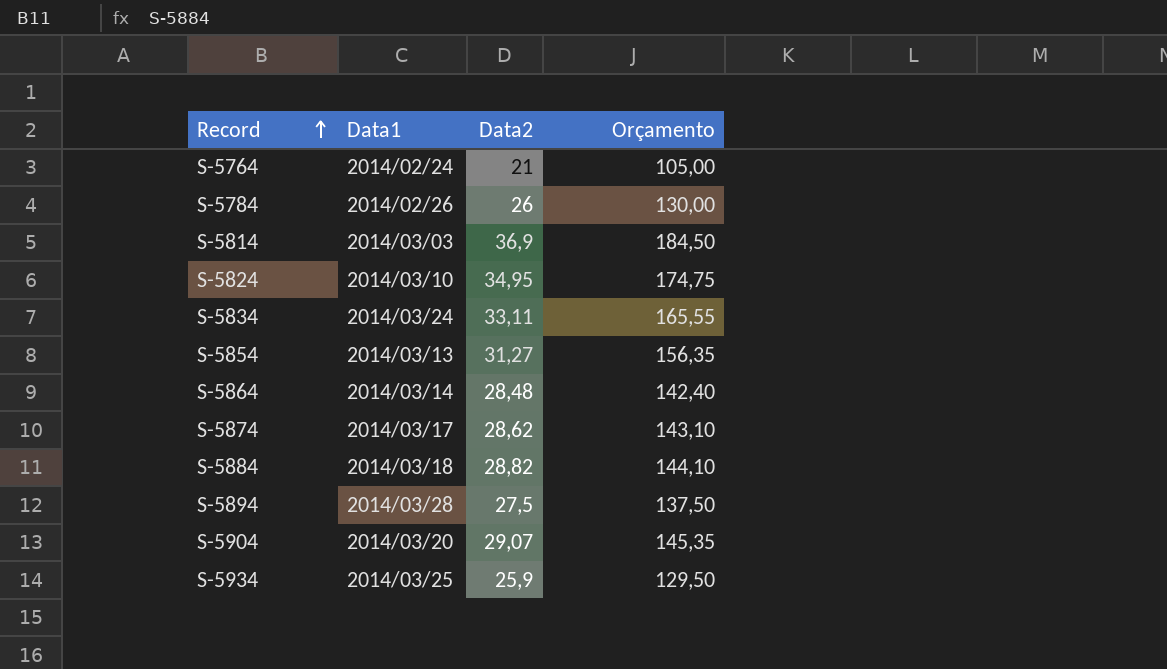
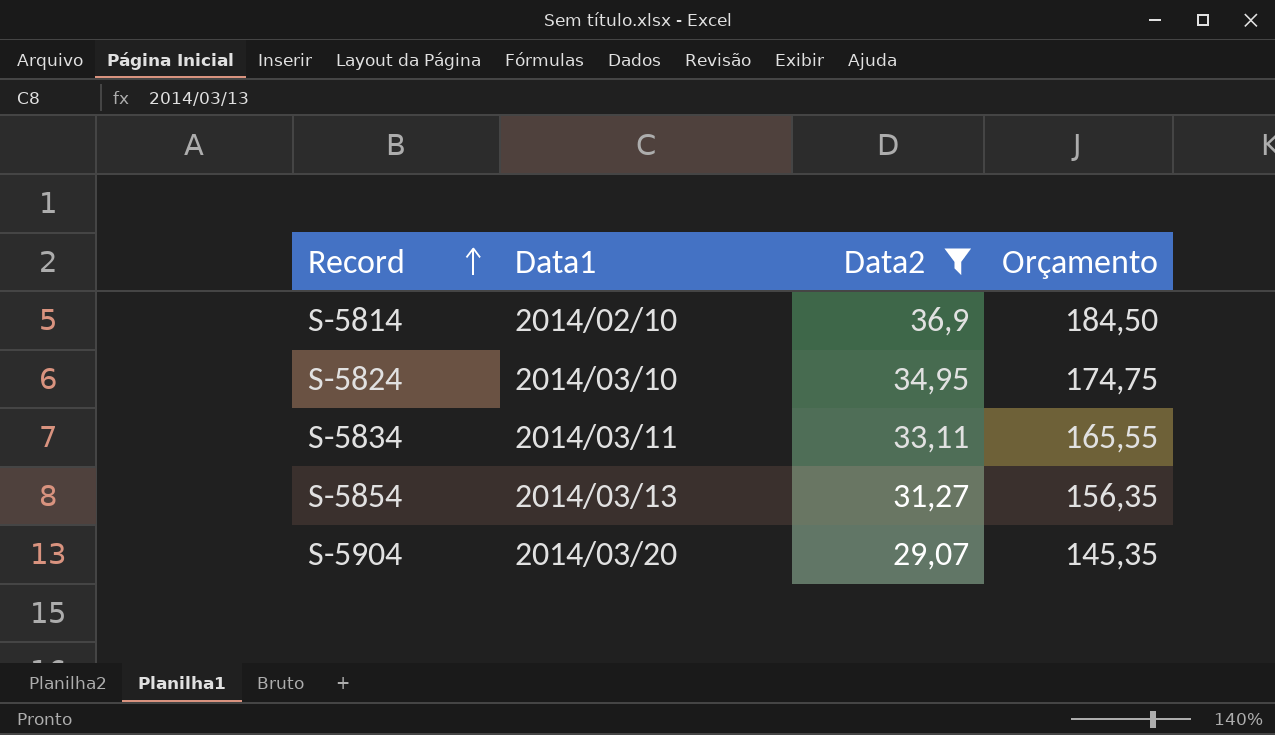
filter: none -> Data2 >= 29,07
S-5814 | Data1: 2014/03/03 -> 2014/02/10
S-5834 | Data1: 2014/03/24 -> 2014/03/11

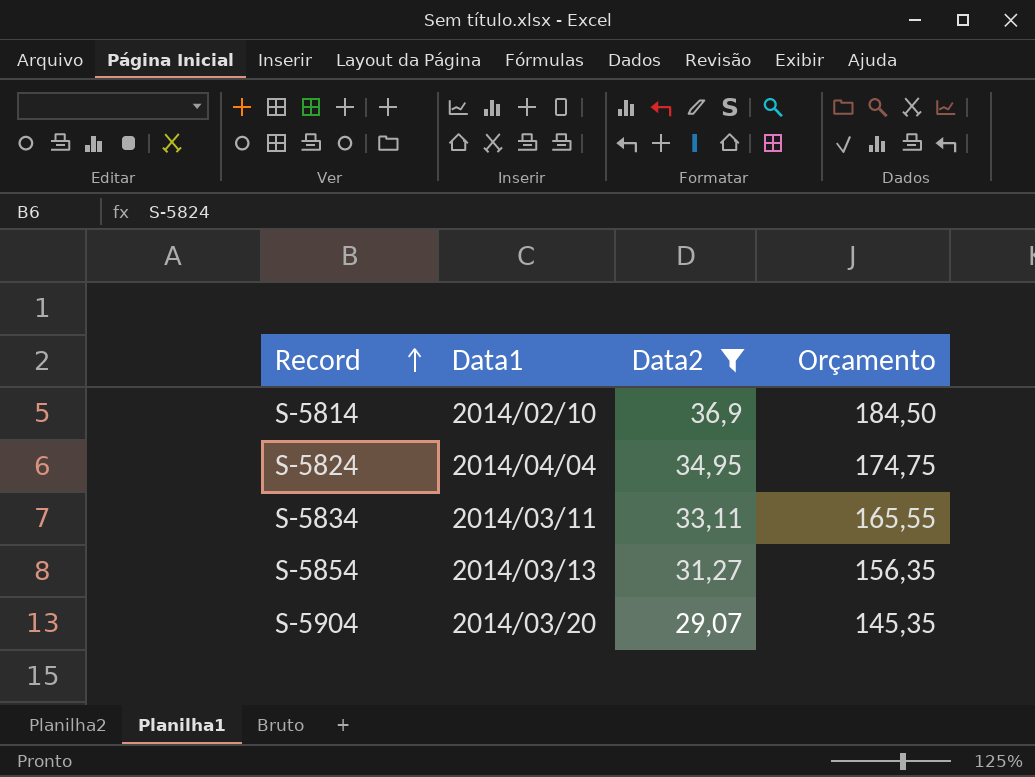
S-5824 | Data1: 2014/03/10 -> 2014/04/04

